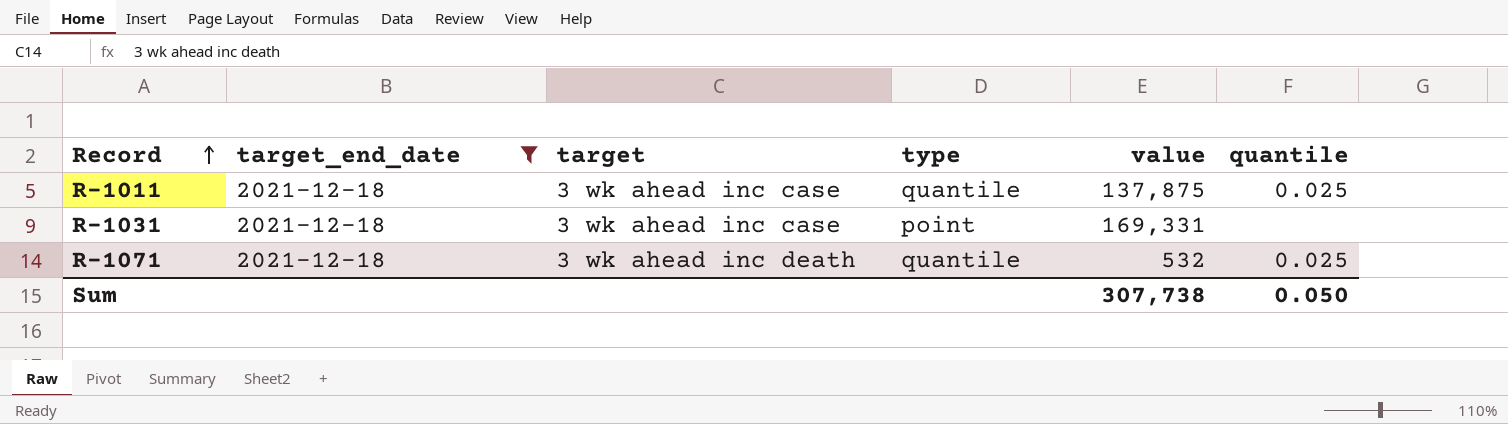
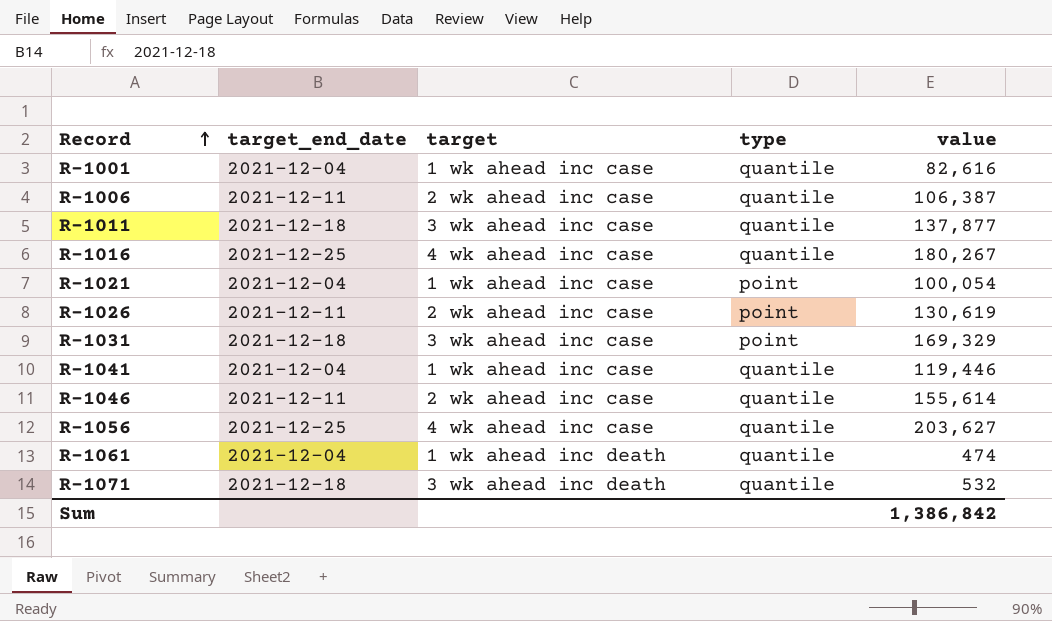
filter: target_end_date = 2021-12-18 -> none
column quantile | position: 6 -> none
R-1011 | value: 137,875 -> 137,877
R-1031 | value: 169,331 -> 169,329
Sum | value: 307,738 -> 1,386,842

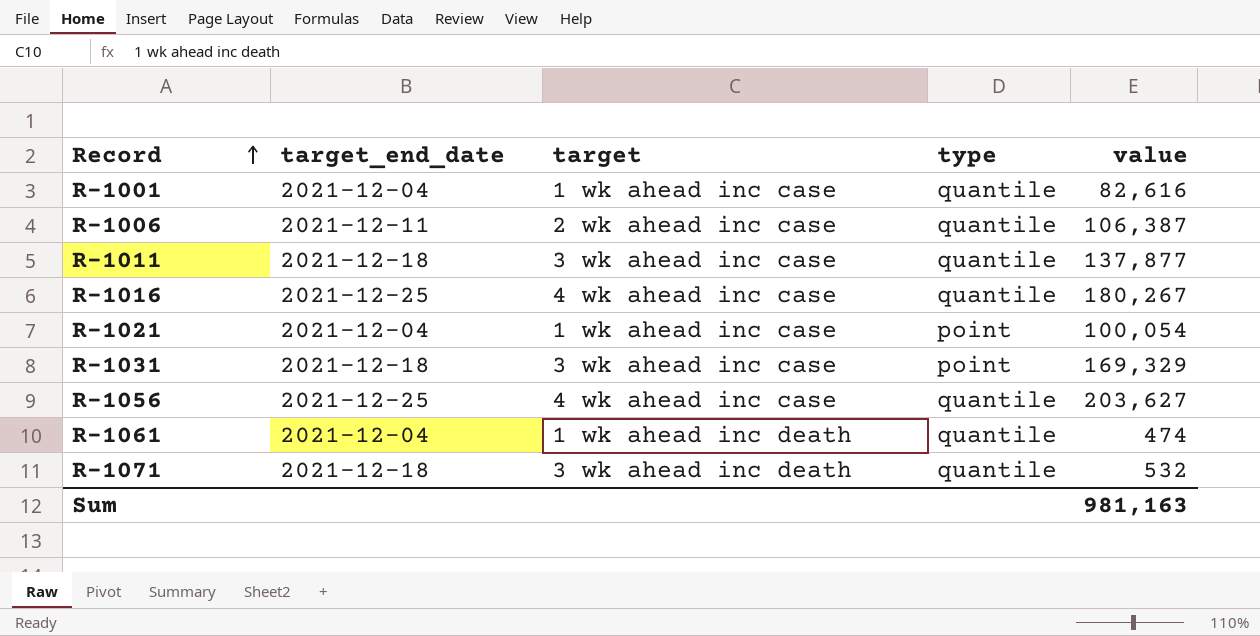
row R-1026: 2021-12-11 | 2 wk ahead inc case | point | 130,619 -> none
row R-1041: 2021-12-04 | 1 wk ahead inc case | quantile | 119,446 -> none
row R-1046: 2021-12-11 | 2 wk ahead inc case | quantile | 155,614 -> none
Sum | value: 1,386,842 -> 981,163

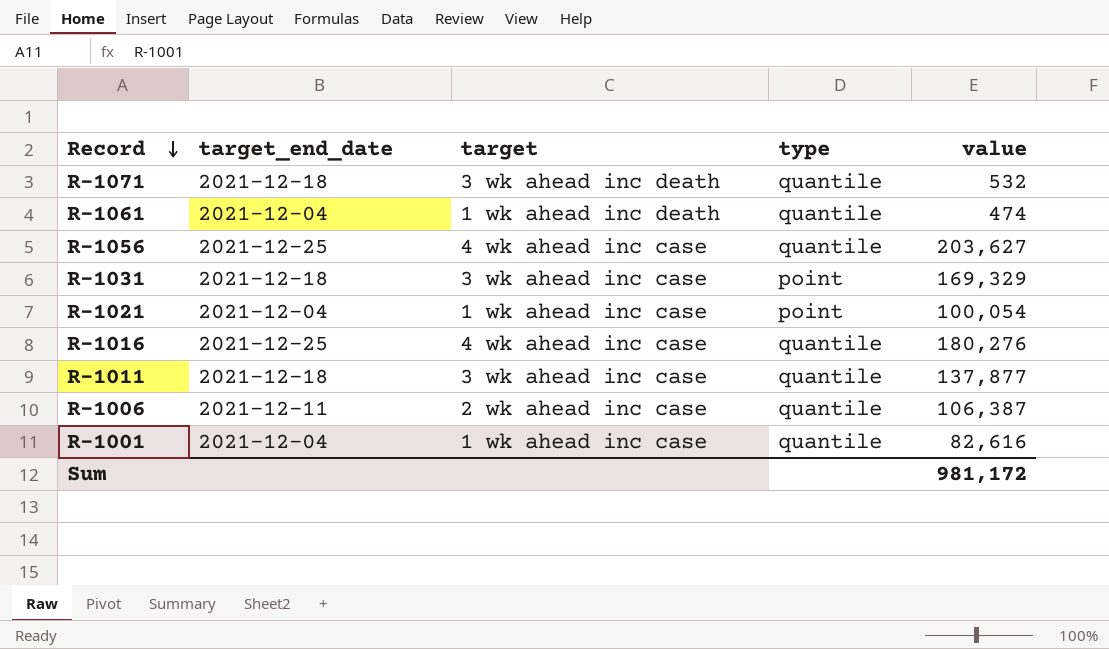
row order: Record ascending -> Record descending
R-1016 | value: 180,267 -> 180,276
Sum | value: 981,163 -> 981,172

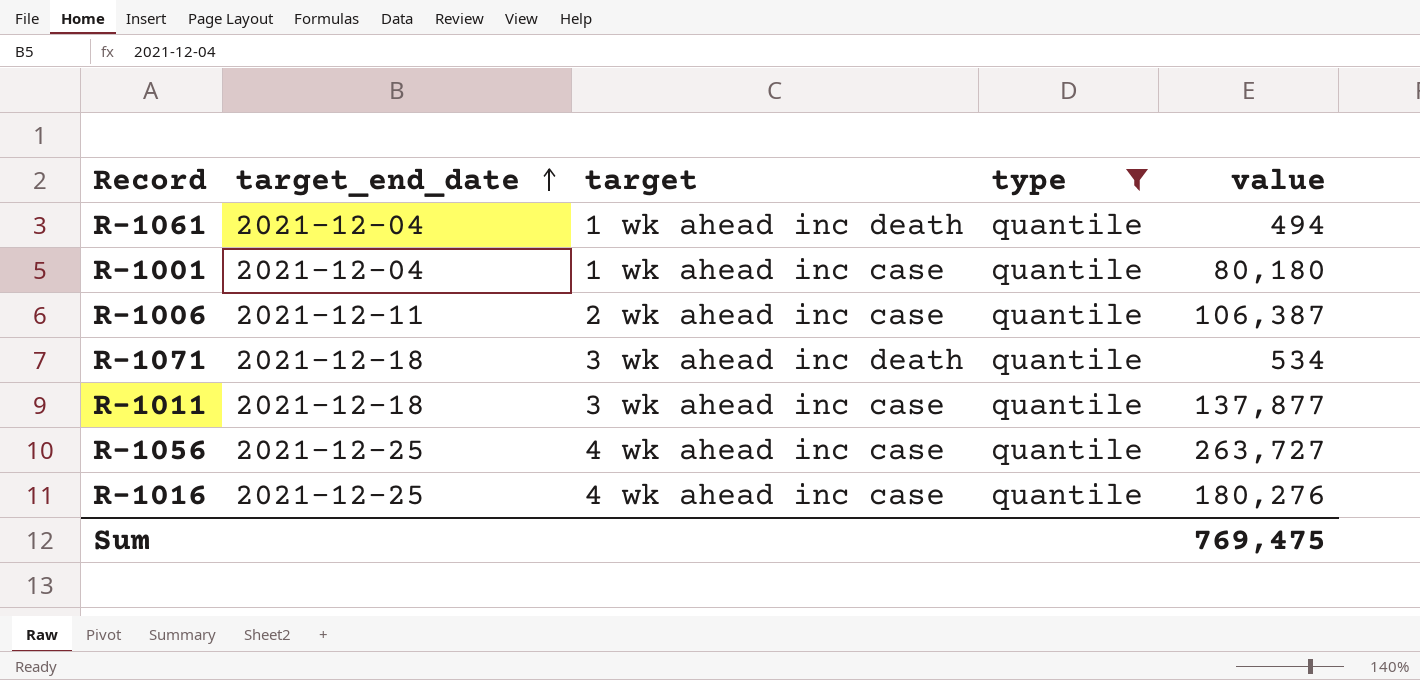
filter: none -> type = quantile
row order: Record descending -> target_end_date ascending
R-1061 | value: 474 -> 494
R-1001 | value: 82,616 -> 80,180
R-1071 | value: 532 -> 534
R-1056 | value: 203,627 -> 263,727
Sum | value: 981,172 -> 769,475

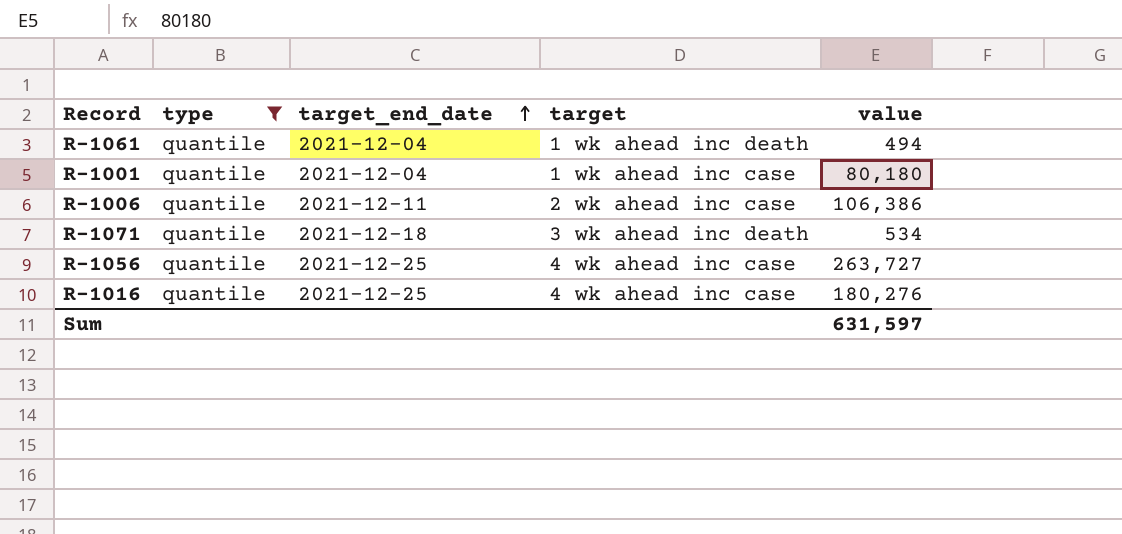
column type | position: 4 -> 2
row R-1011: 2021-12-18 | 3 wk ahead inc case | quantile | 137,877 -> none
R-1006 | value: 106,387 -> 106,386
Sum | value: 769,475 -> 631,597

